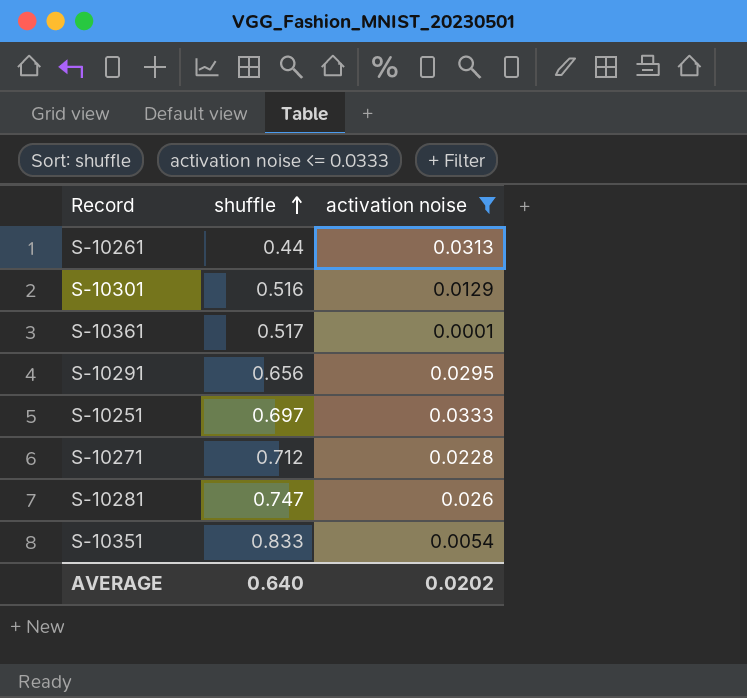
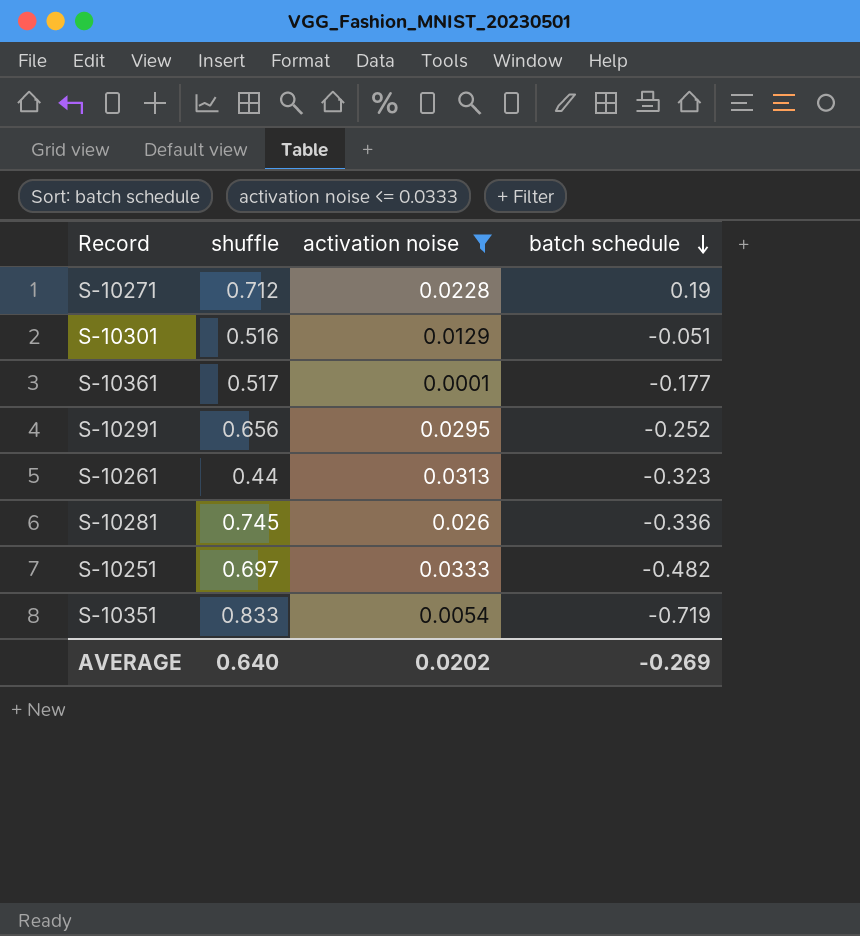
row order: shuffle ascending -> batch schedule descending
column batch schedule | position: none -> 4
S-10281 | shuffle: 0.747 -> 0.745

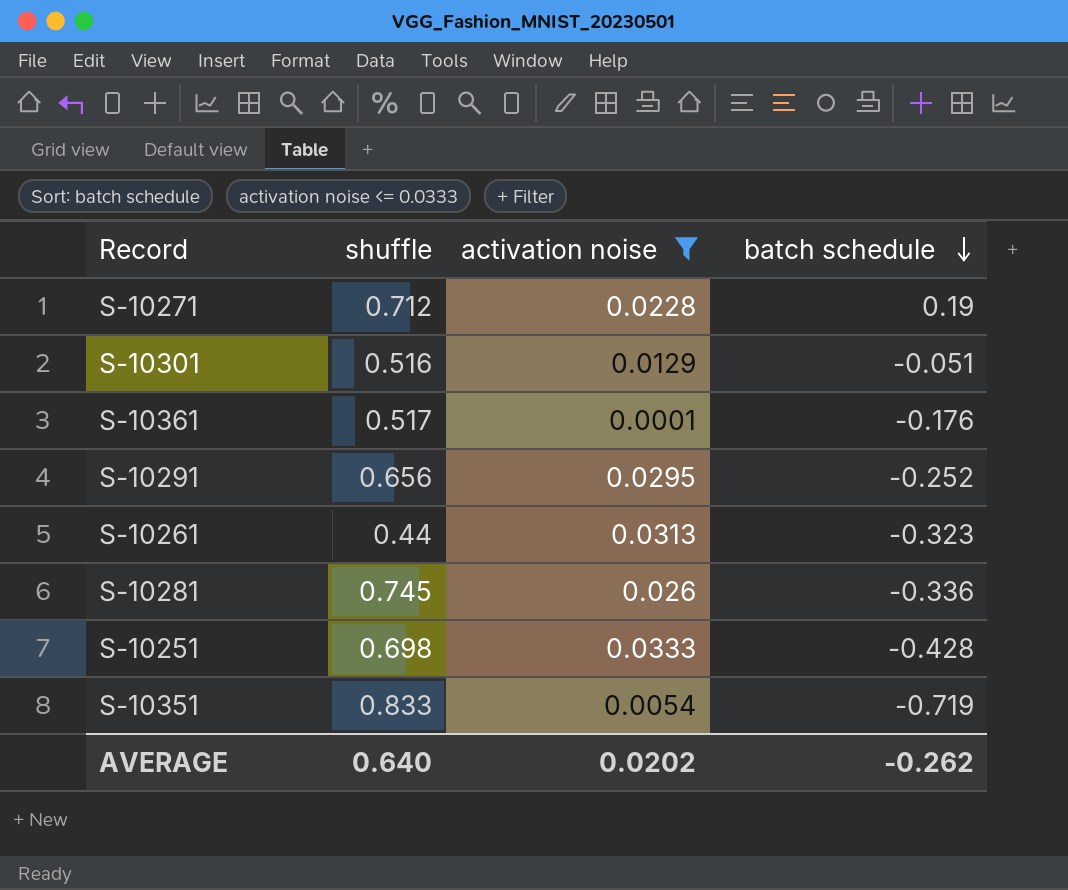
S-10361 | batch schedule: -0.177 -> -0.176
S-10251 | shuffle: 0.697 -> 0.698
S-10251 | batch schedule: -0.482 -> -0.428
AVERAGE | batch schedule: -0.269 -> -0.262

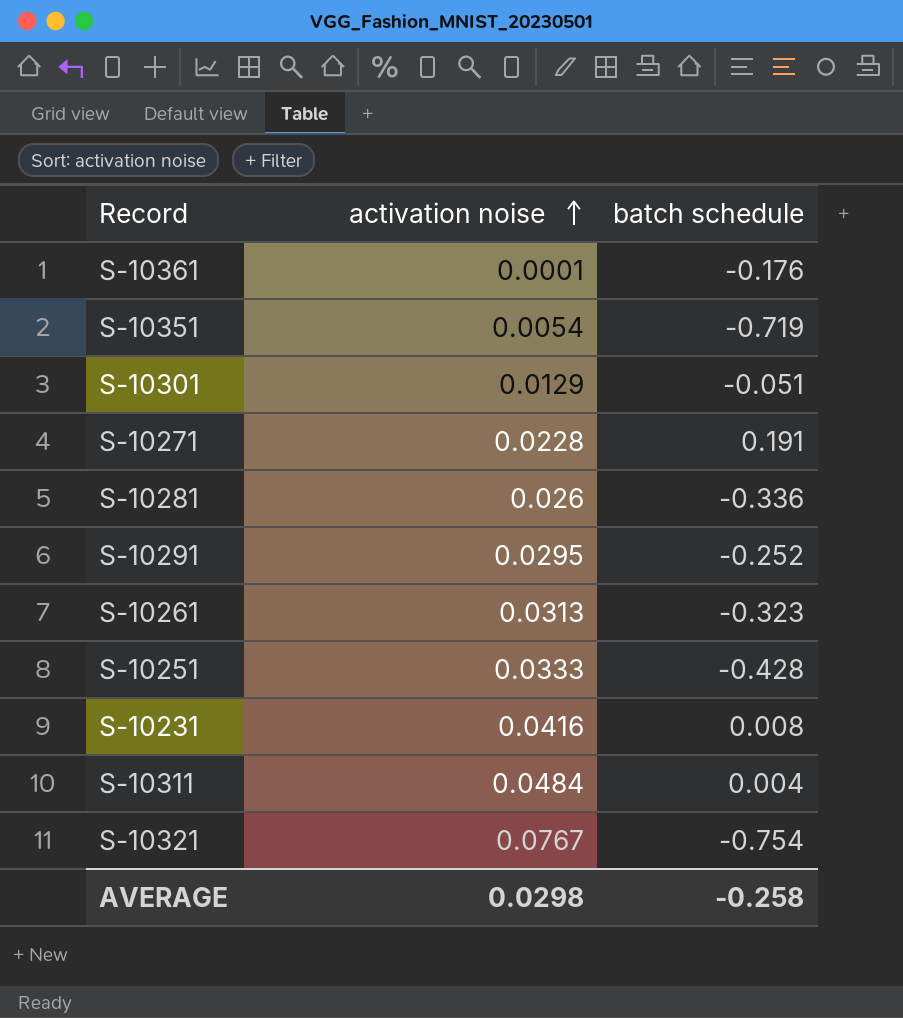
filter: activation noise <= 0.0333 -> none
row order: batch schedule descending -> activation noise ascending
column shuffle | position: 2 -> none
S-10271 | batch schedule: 0.19 -> 0.191
AVERAGE | activation noise: 0.0202 -> 0.0298
AVERAGE | batch schedule: -0.262 -> -0.258

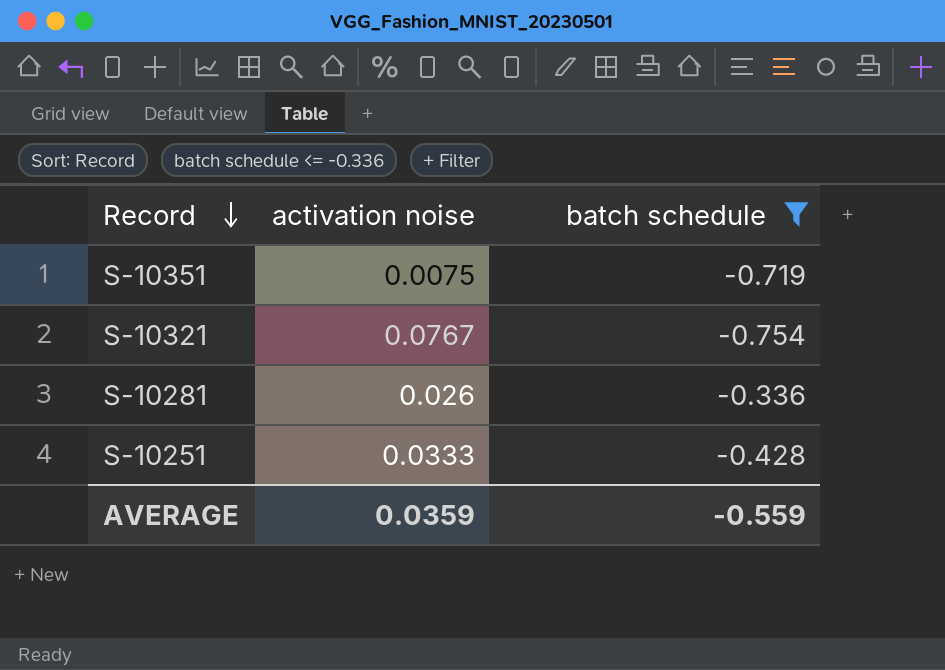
filter: none -> batch schedule <= -0.336
row order: activation noise ascending -> Record descending
S-10351 | activation noise: 0.0054 -> 0.0075
AVERAGE | activation noise: 0.0298 -> 0.0359
AVERAGE | batch schedule: -0.258 -> -0.559

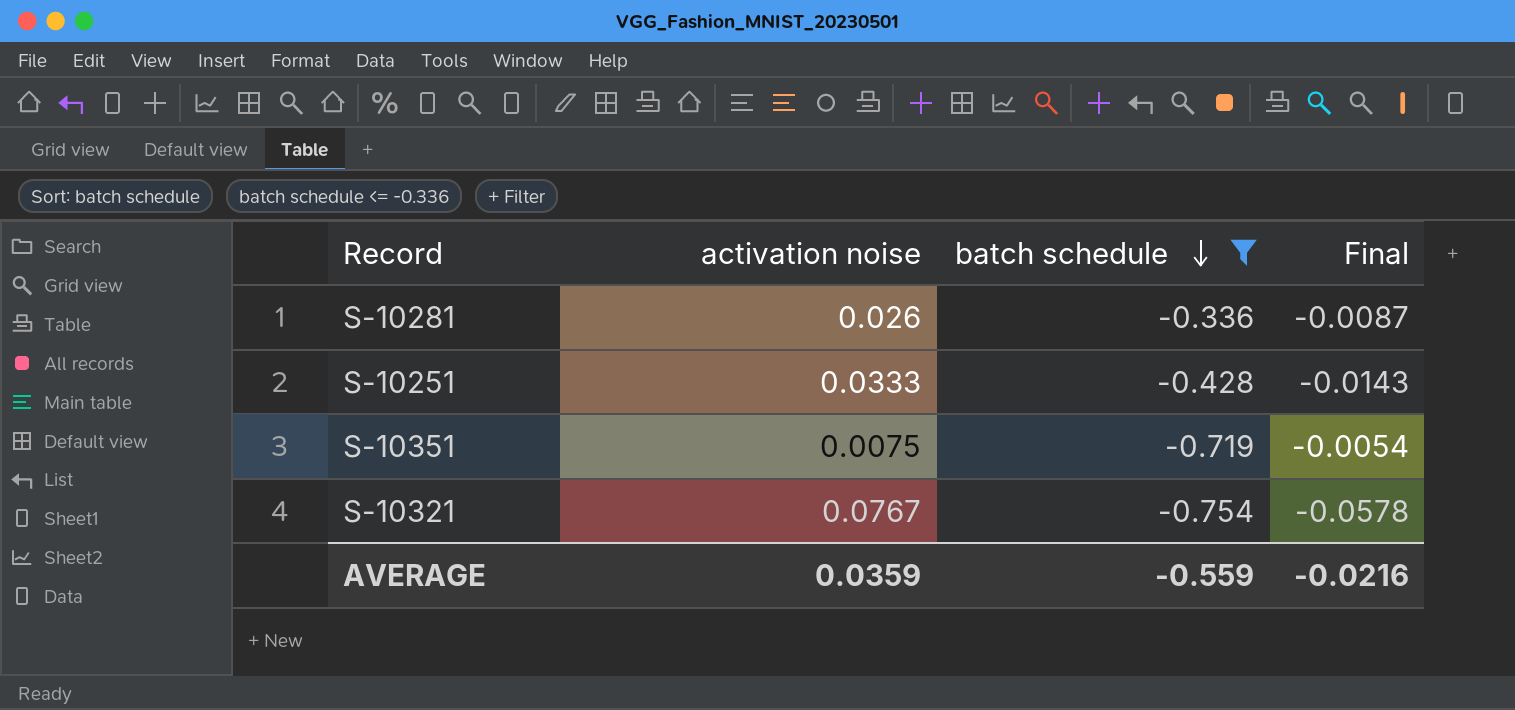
row order: Record descending -> batch schedule descending
column Final | formula: none -> [activation noise] * [batch schedule]

